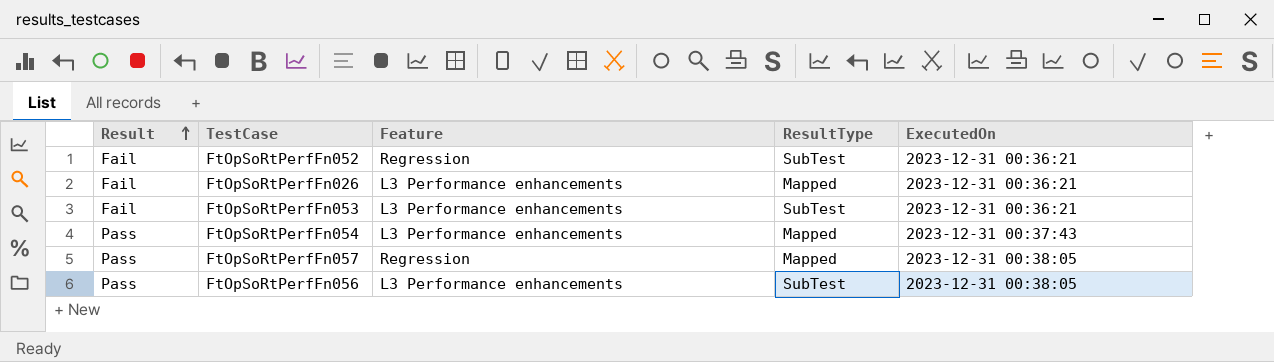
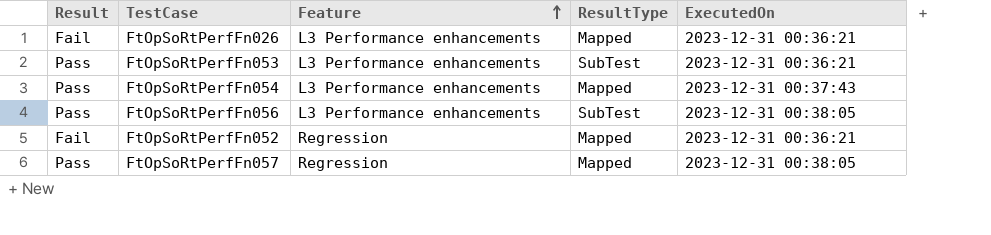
row order: Result ascending -> Feature ascending
FtOpSoRtPerfFn053 | Result: Fail -> Pass
FtOpSoRtPerfFn052 | ResultType: SubTest -> Mapped

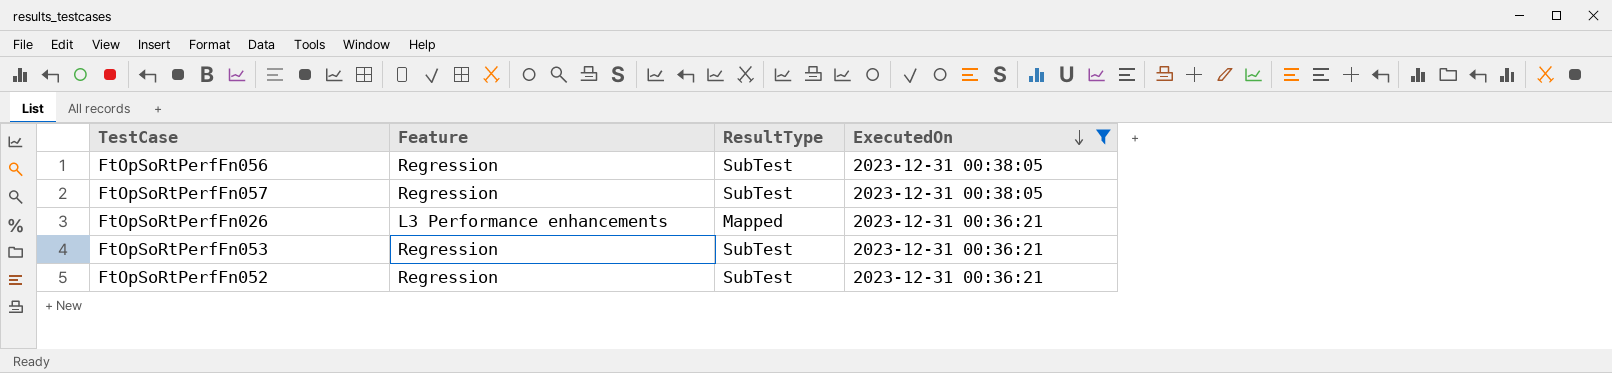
filter: none -> ExecutedOn != 2023-12-31 00:37:43
row order: Feature ascending -> ExecutedOn descending
column Result | position: 1 -> none
FtOpSoRtPerfFn056 | Feature: L3 Performance enhancements -> Regression
FtOpSoRtPerfFn057 | ResultType: Mapped -> SubTest
FtOpSoRtPerfFn053 | Feature: L3 Performance enhancements -> Regression
FtOpSoRtPerfFn052 | ResultType: Mapped -> SubTest

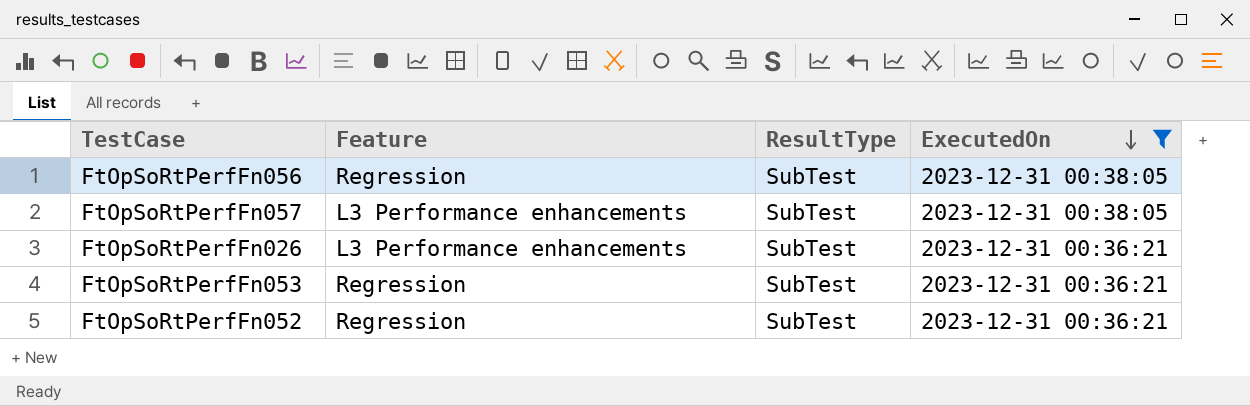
FtOpSoRtPerfFn057 | Feature: Regression -> L3 Performance enhancements
FtOpSoRtPerfFn026 | ResultType: Mapped -> SubTest

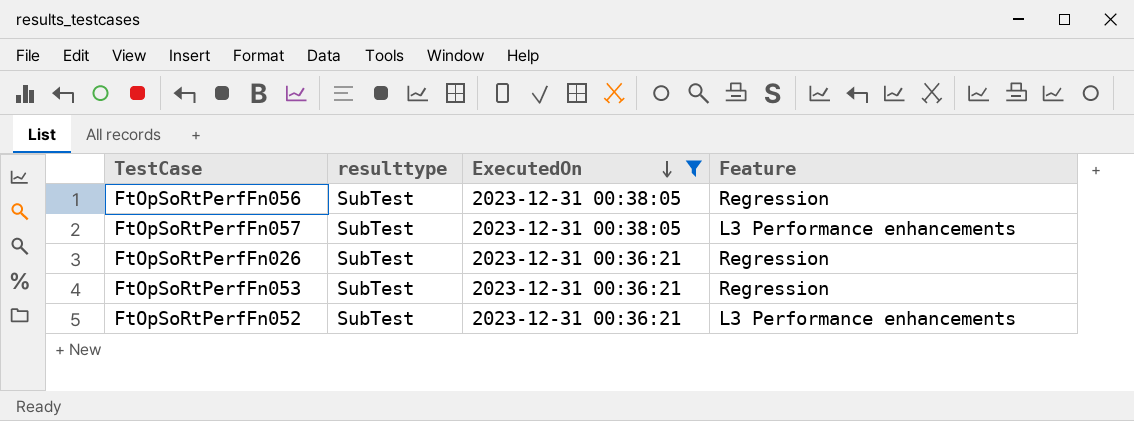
column name: ResultType -> resulttype
column Feature | position: 2 -> 4
FtOpSoRtPerfFn026 | Feature: L3 Performance enhancements -> Regression
FtOpSoRtPerfFn052 | Feature: Regression -> L3 Performance enhancements

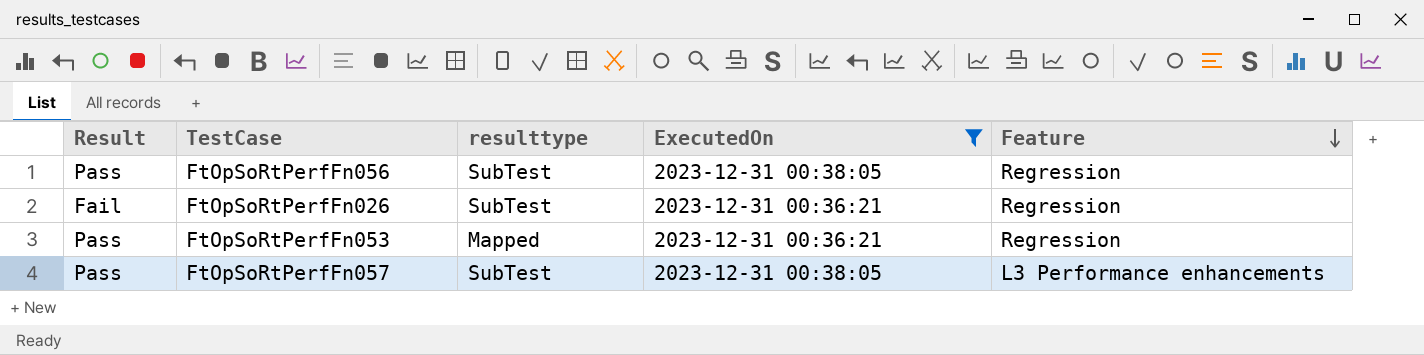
row order: ExecutedOn descending -> Feature descending
column Result | position: none -> 1
row FtOpSoRtPerfFn052: SubTest | 2023-12-31 00:36:21 | L3 Performance enhancements -> none
FtOpSoRtPerfFn053 | resulttype: SubTest -> Mapped

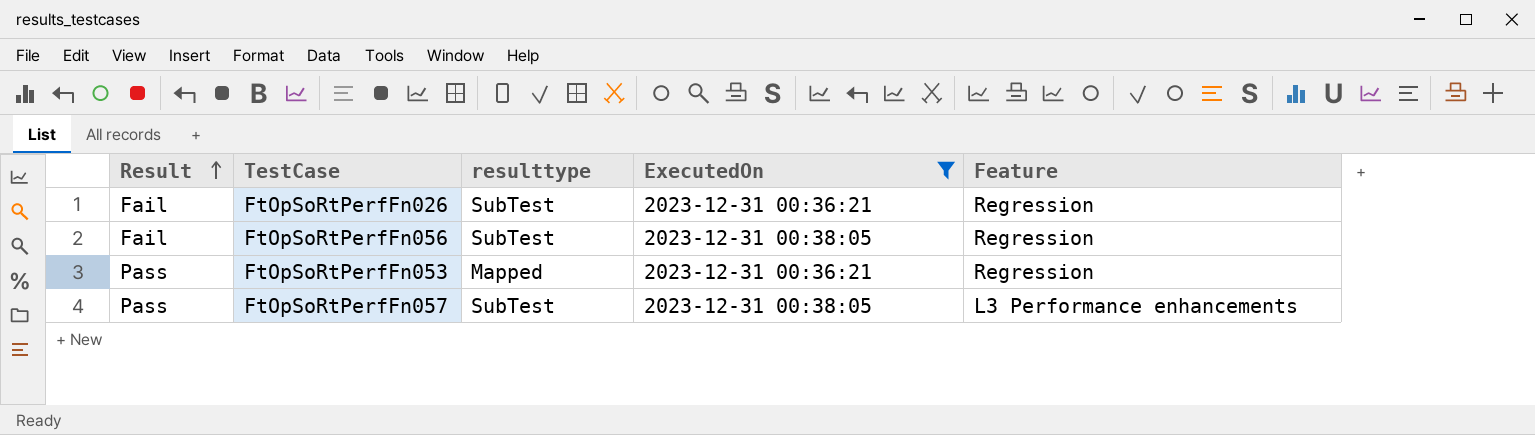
row order: Feature descending -> Result ascending
FtOpSoRtPerfFn056 | Result: Pass -> Fail

